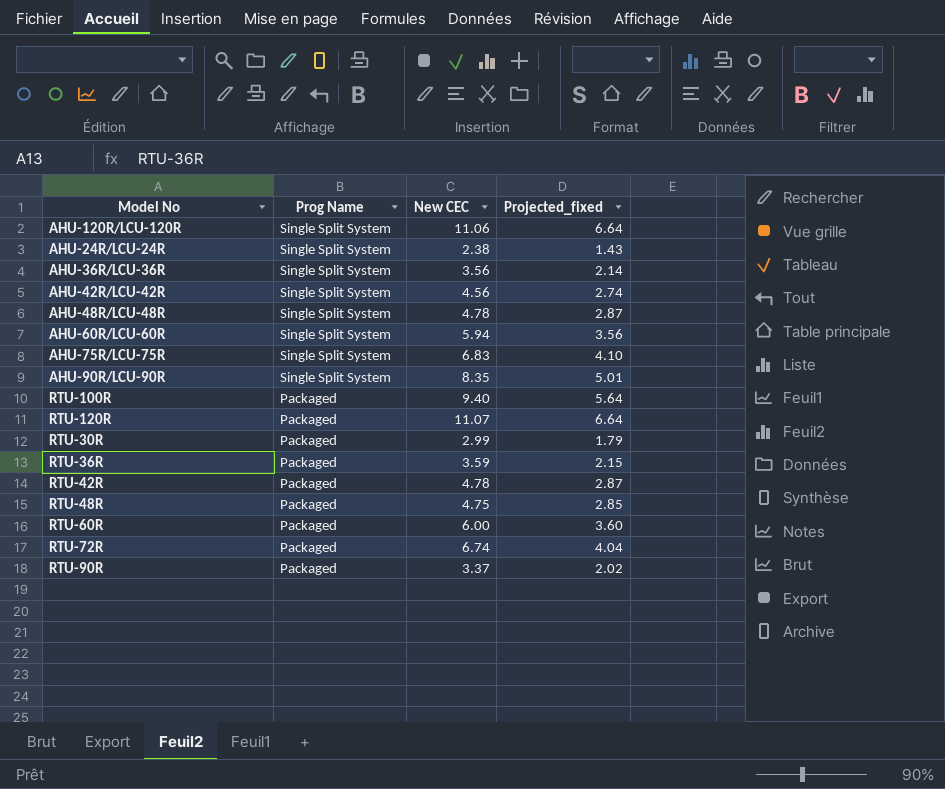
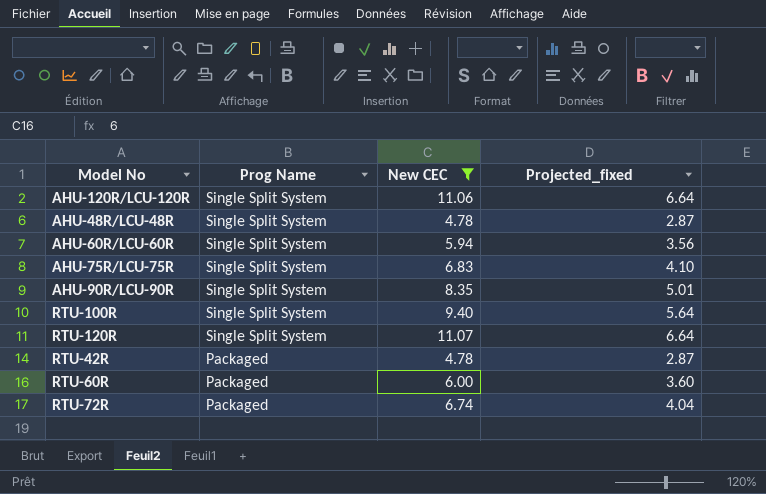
filter: none -> New CEC >= 4.78
RTU-100R | Prog Name: Packaged -> Single Split System
RTU-120R | Prog Name: Packaged -> Single Split System

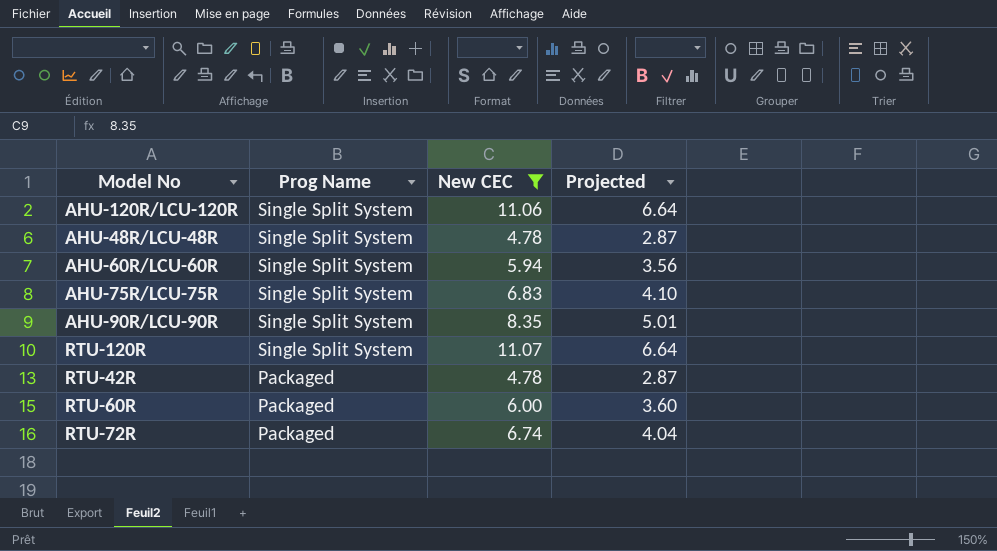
column name: Projected_fixed -> Projected
row RTU-100R: Single Split System | 9.40 | 5.64 -> none

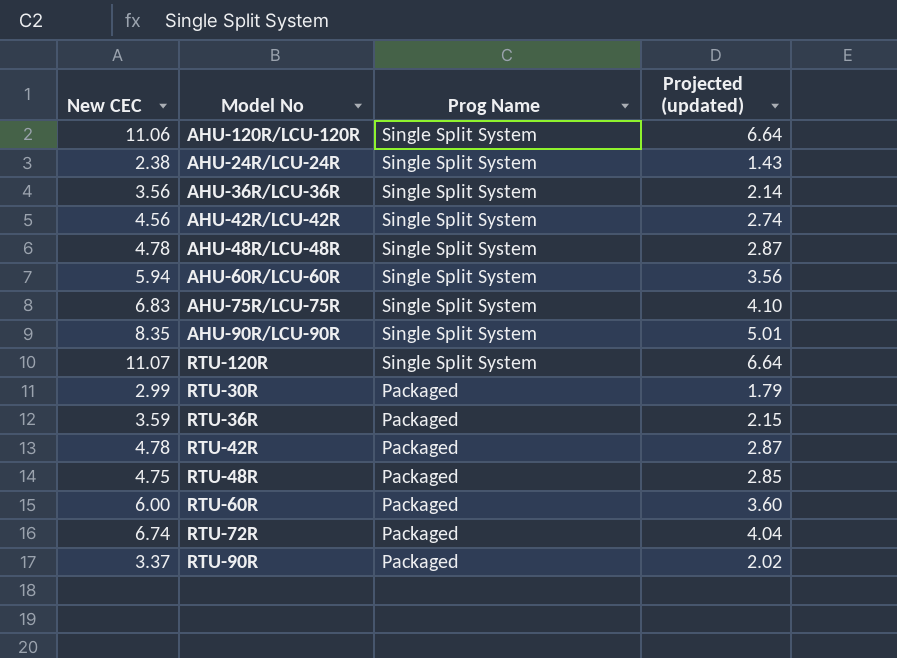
filter: New CEC >= 4.78 -> none
column New CEC | position: 3 -> 1
column name: Projected -> Projected (updated)

